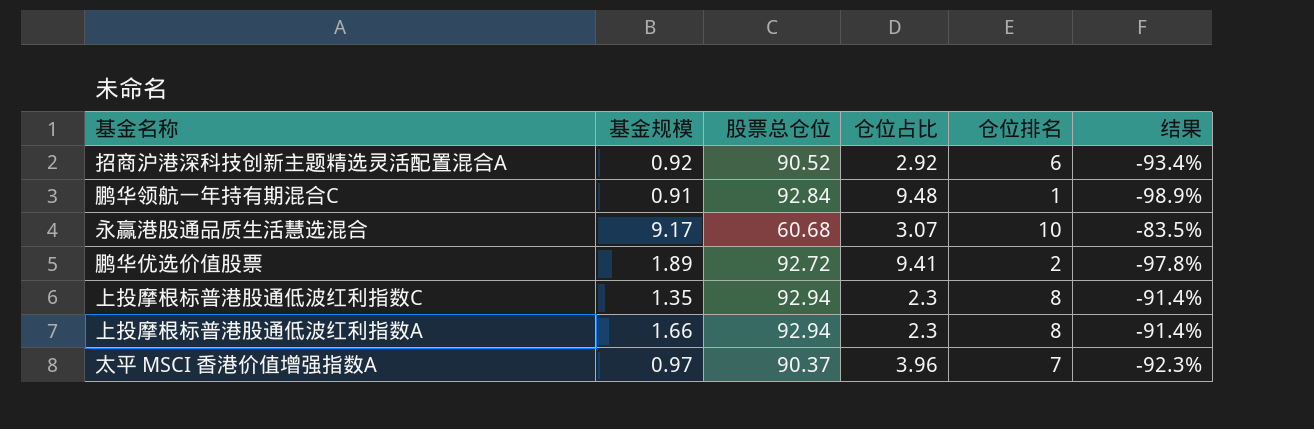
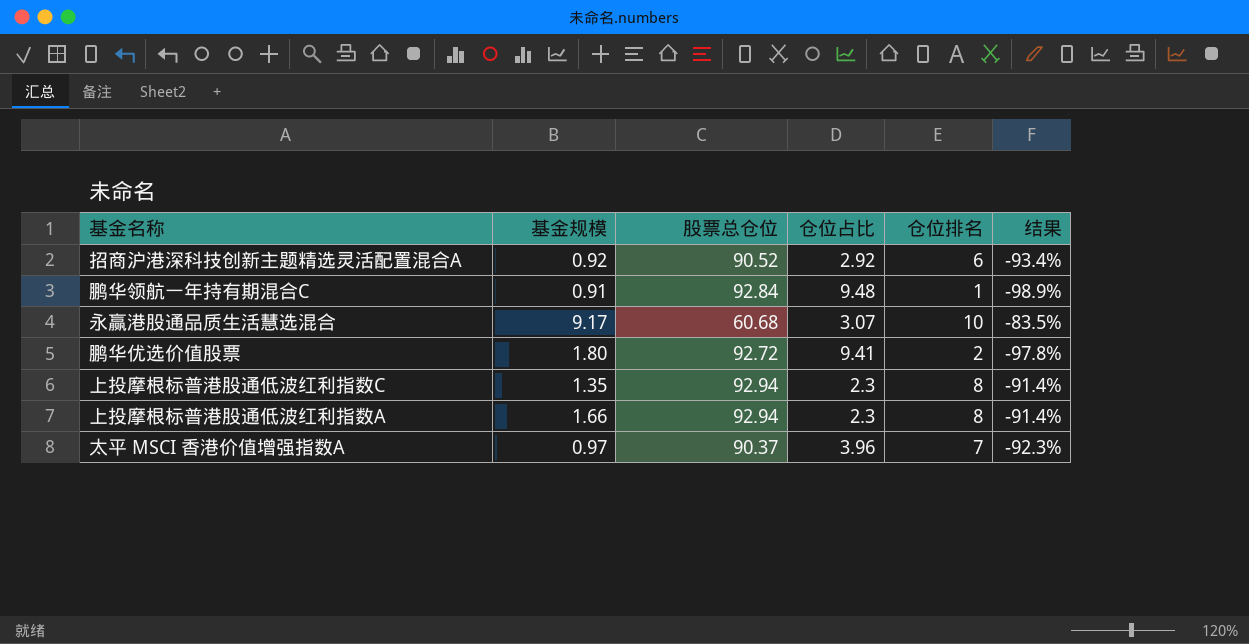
鹏华优选价值股票 | 基金规模: 1.89 -> 1.80

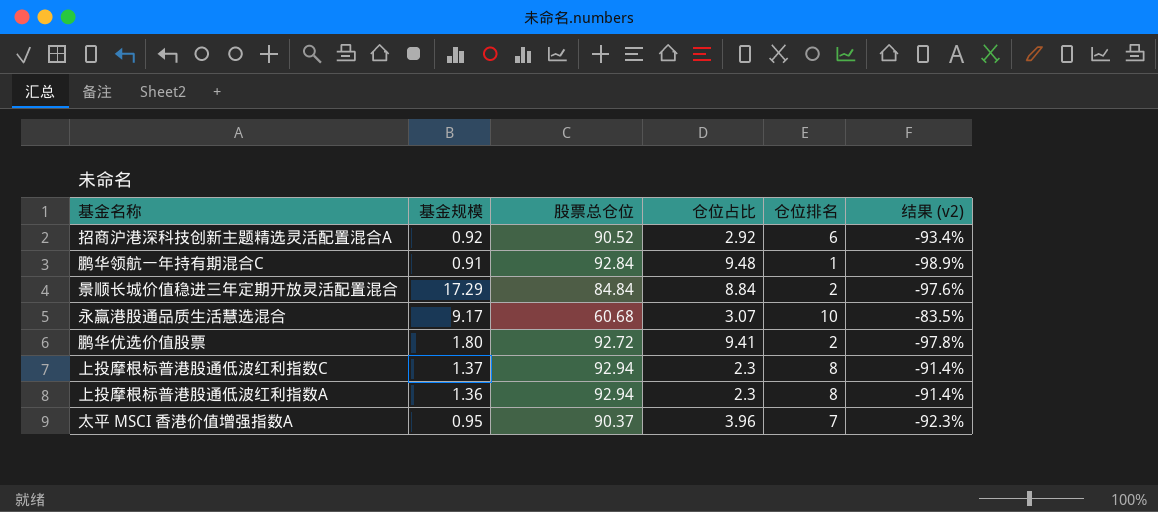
column name: 结果 -> 结果 (v2)
row 景顺长城价值稳进三年定期开放灵活配置混合: none -> 17.29 | 84.84 | 8.84 | 2 | -97.6%
上投摩根标普港股通低波红利指数C | 基金规模: 1.35 -> 1.37
上投摩根标普港股通低波红利指数A | 基金规模: 1.66 -> 1.36
太平 MSCI 香港价值增强指数A | 基金规模: 0.97 -> 0.95

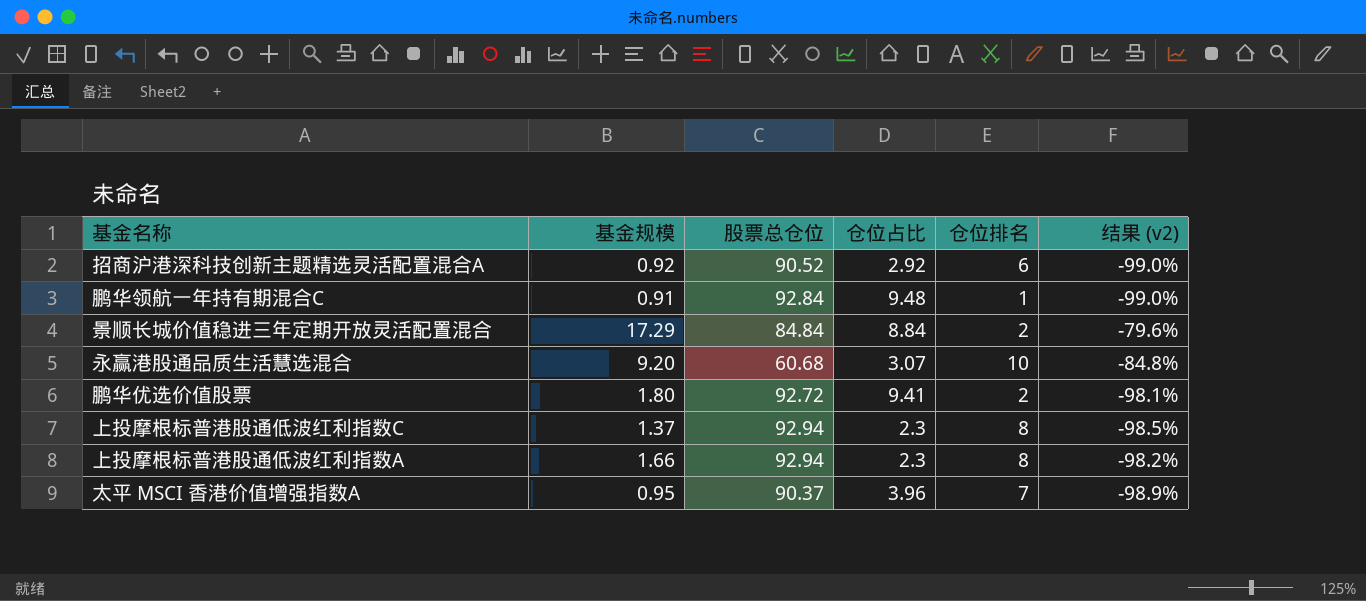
column 结果 (v2) | formula: ([仓位排名] - [股票总仓位]) / [股票总仓位] -> ([基金规模] - [股票总仓位]) / [股票总仓位]
永赢港股通品质生活慧选混合 | 基金规模: 9.17 -> 9.20
上投摩根标普港股通低波红利指数A | 基金规模: 1.36 -> 1.66

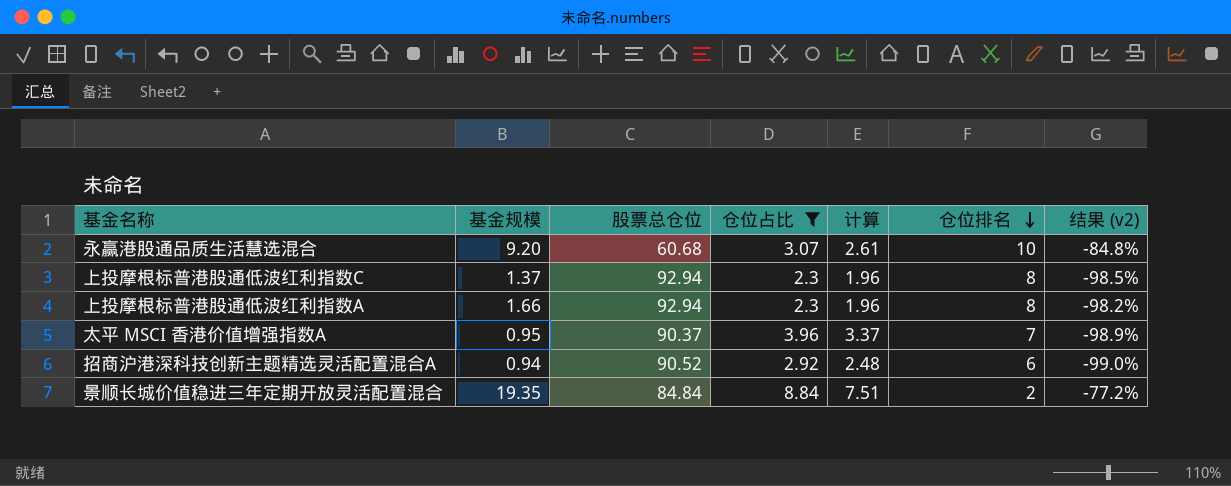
filter: none -> 仓位占比 <= 8.84
row order: none -> 仓位排名 descending
column 计算 | formula: none -> [仓位占比] * 0.85
招商沪港深科技创新主题精选灵活配置混合A | 基金规模: 0.92 -> 0.94
景顺长城价值稳进三年定期开放灵活配置混合 | 基金规模: 17.29 -> 19.35
景顺长城价值稳进三年定期开放灵活配置混合 | 结果 (v2): -79.6% -> -77.2%

